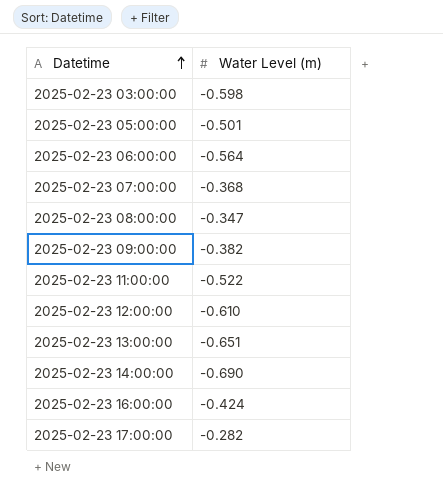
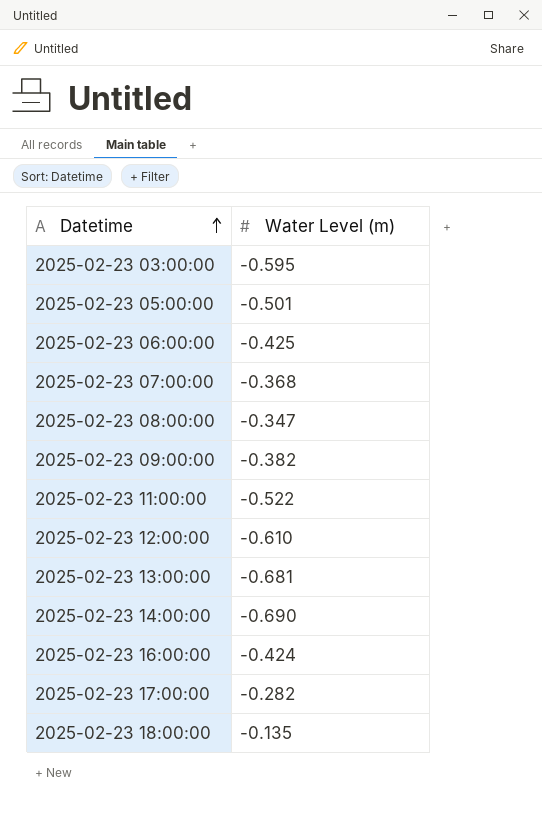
2025-02-23 03:00:00 | Water Level (m): -0.598 -> -0.595
2025-02-23 06:00:00 | Water Level (m): -0.564 -> -0.425
2025-02-23 13:00:00 | Water Level (m): -0.651 -> -0.681
row 2025-02-23 18:00:00: none -> -0.135

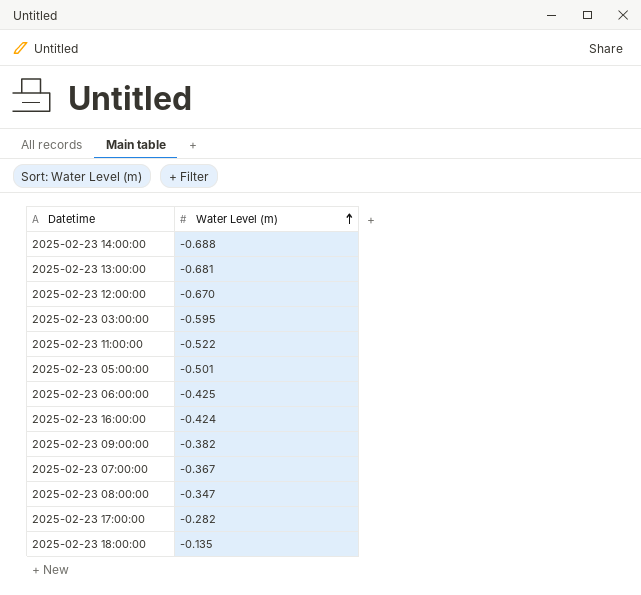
row order: Datetime ascending -> Water Level (m) ascending
2025-02-23 14:00:00 | Water Level (m): -0.690 -> -0.688
2025-02-23 12:00:00 | Water Level (m): -0.610 -> -0.670
2025-02-23 07:00:00 | Water Level (m): -0.368 -> -0.367

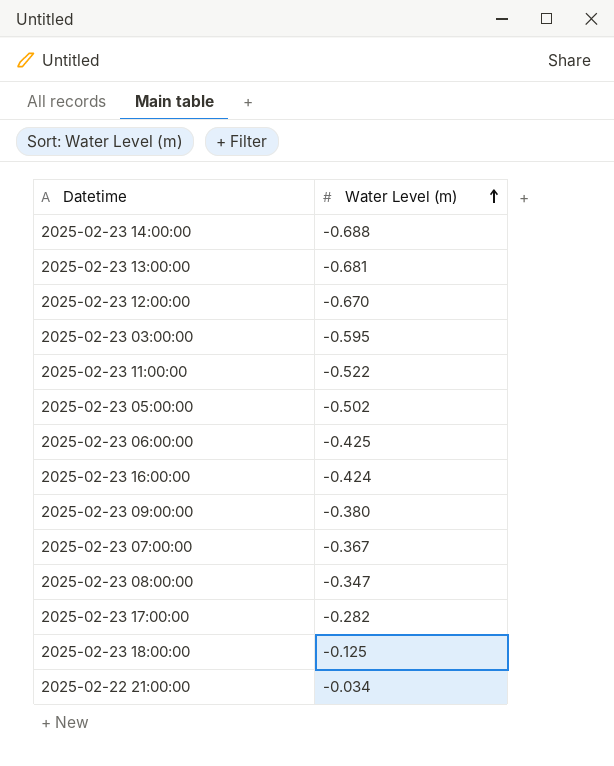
2025-02-23 05:00:00 | Water Level (m): -0.501 -> -0.502
2025-02-23 09:00:00 | Water Level (m): -0.382 -> -0.380
2025-02-23 18:00:00 | Water Level (m): -0.135 -> -0.125
row 2025-02-22 21:00:00: none -> -0.034

